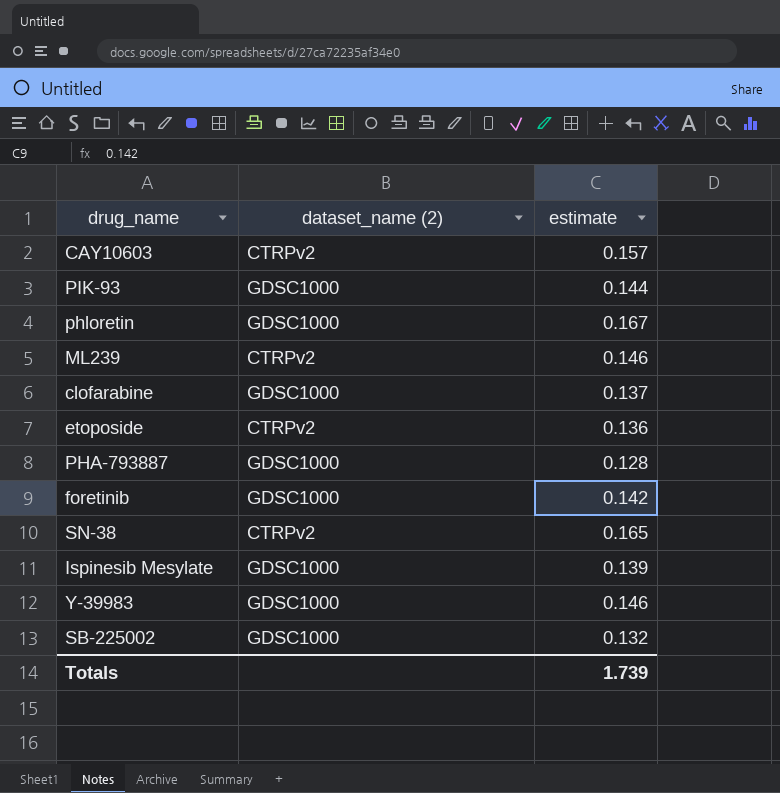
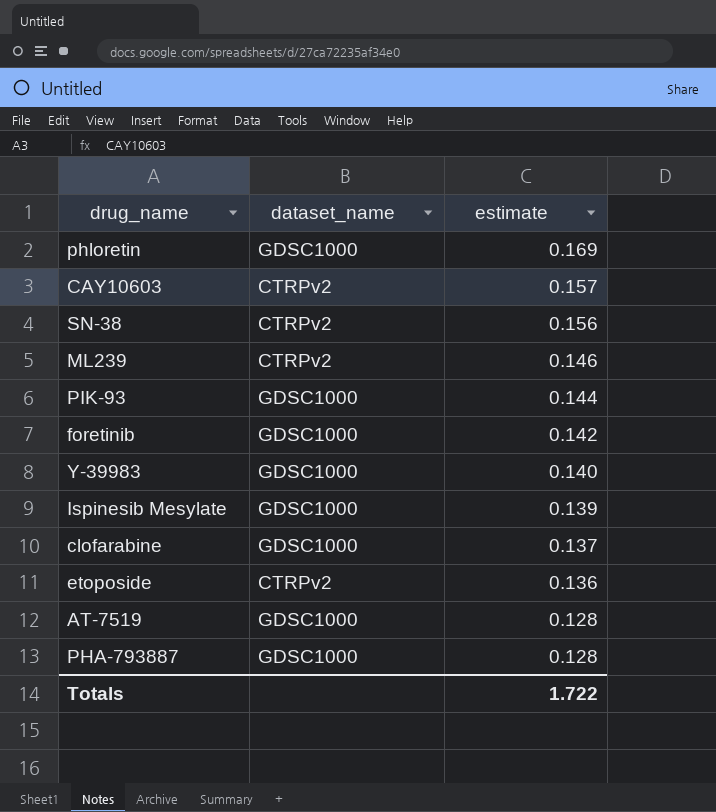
row order: none -> estimate descending
column name: dataset_name (2) -> dataset_name
row SB-225002: GDSC1000 | 0.132 -> none
phloretin | estimate: 0.167 -> 0.169
SN-38 | estimate: 0.165 -> 0.156
Y-39983 | estimate: 0.146 -> 0.140
row AT-7519: none -> GDSC1000 | 0.128
Totals | estimate: 1.739 -> 1.722

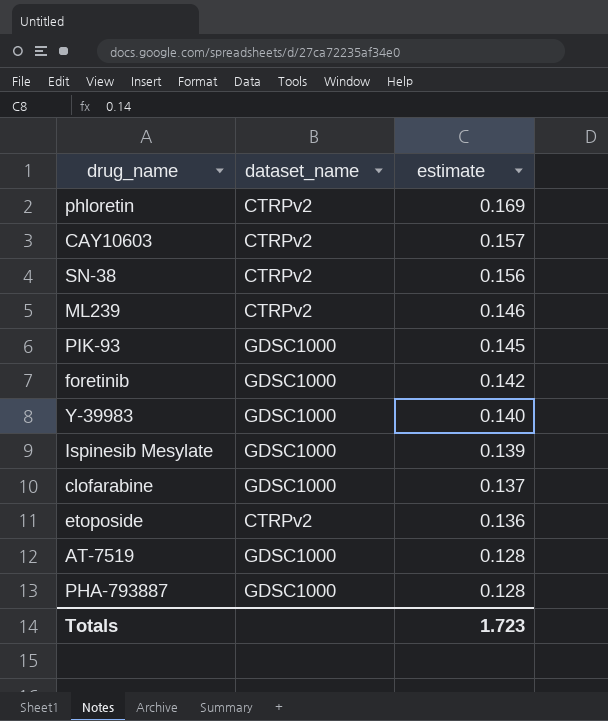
phloretin | dataset_name: GDSC1000 -> CTRPv2
PIK-93 | estimate: 0.144 -> 0.145
Totals | estimate: 1.722 -> 1.723

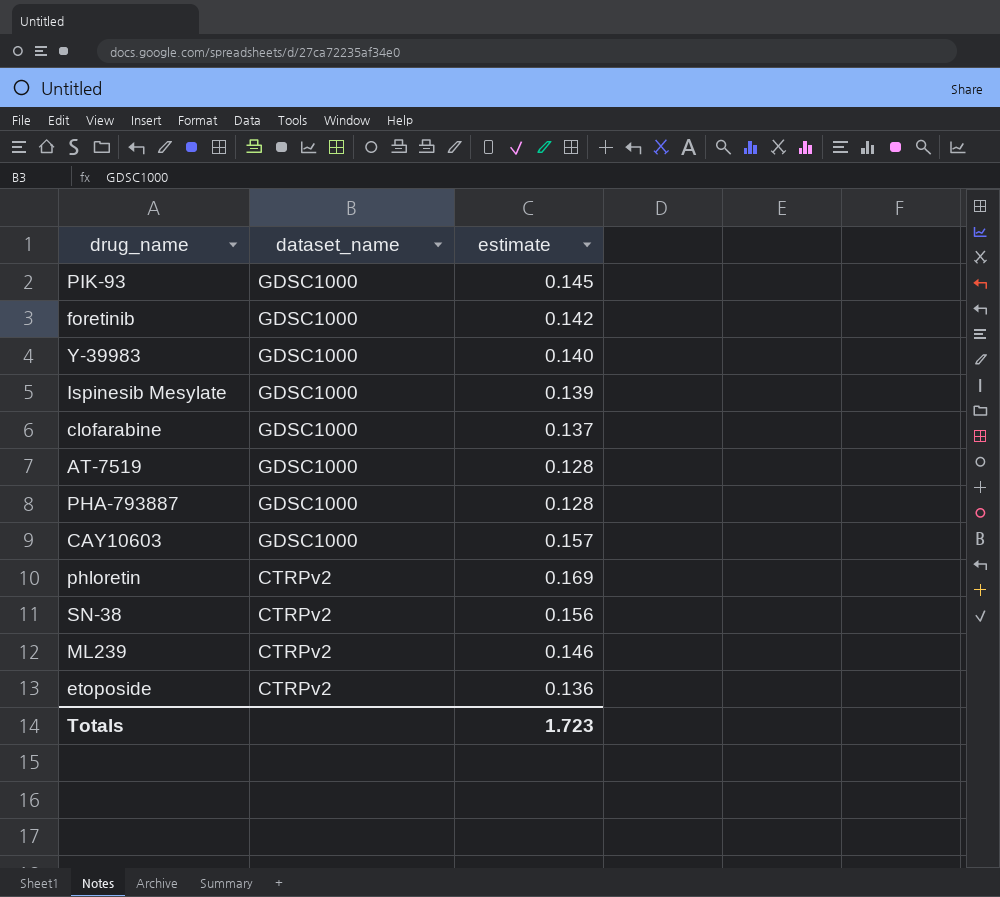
row order: estimate descending -> dataset_name descending
CAY10603 | dataset_name: CTRPv2 -> GDSC1000

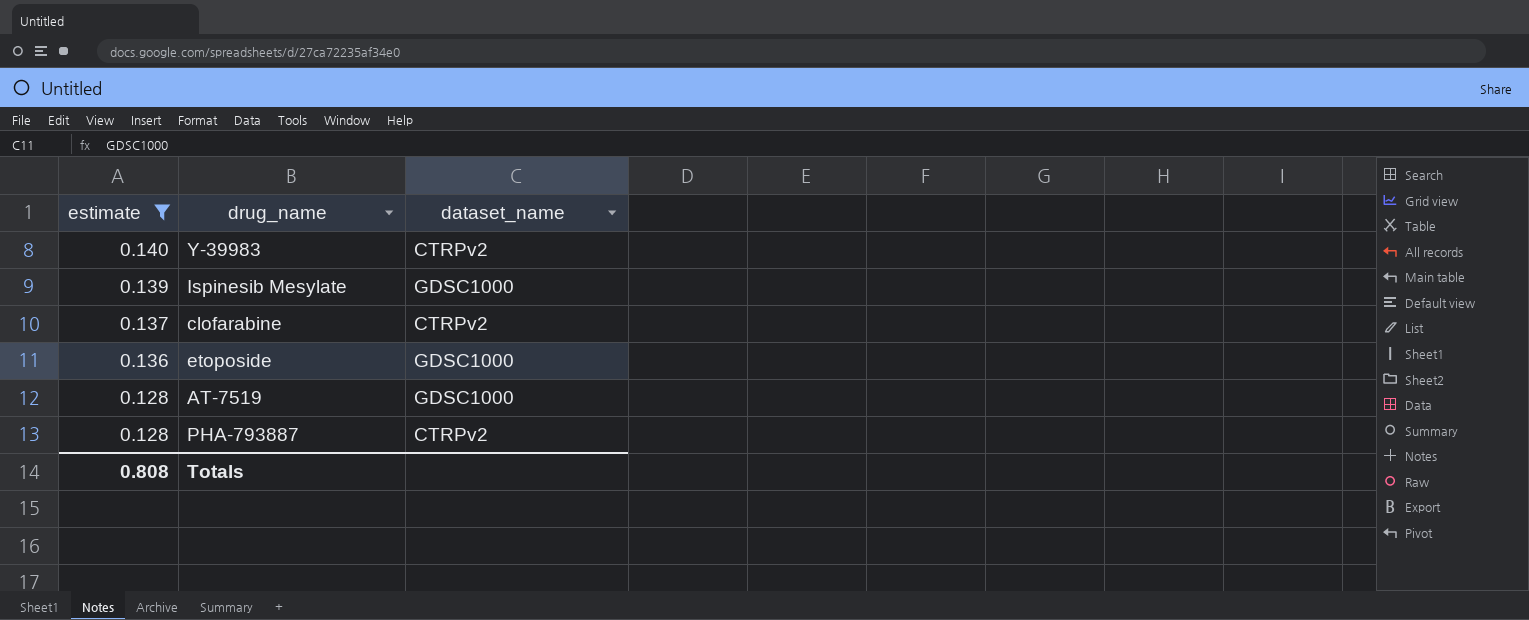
filter: none -> estimate <= 0.140
row order: dataset_name descending -> estimate descending
column estimate | position: 3 -> 1
Y-39983 | dataset_name: GDSC1000 -> CTRPv2
clofarabine | dataset_name: GDSC1000 -> CTRPv2
etoposide | dataset_name: CTRPv2 -> GDSC1000
PHA-793887 | dataset_name: GDSC1000 -> CTRPv2
Totals | estimate: 1.723 -> 0.808

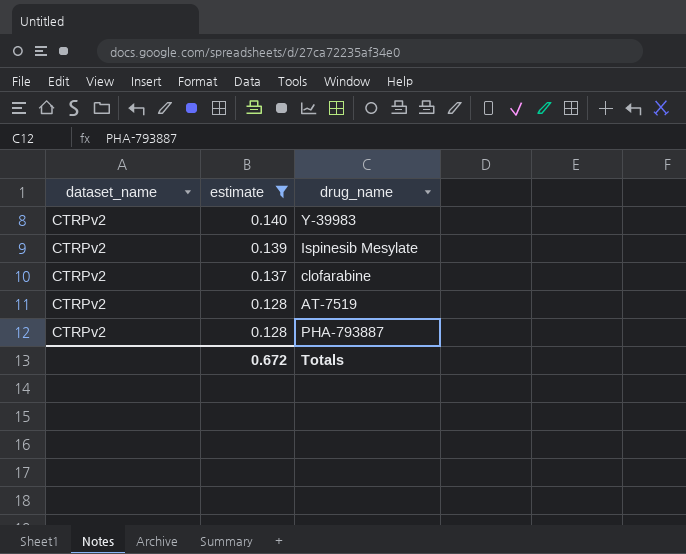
column dataset_name | position: 3 -> 1
row etoposide: 0.136 | GDSC1000 -> none
Ispinesib Mesylate | dataset_name: GDSC1000 -> CTRPv2
AT-7519 | dataset_name: GDSC1000 -> CTRPv2
Totals | estimate: 0.808 -> 0.672

